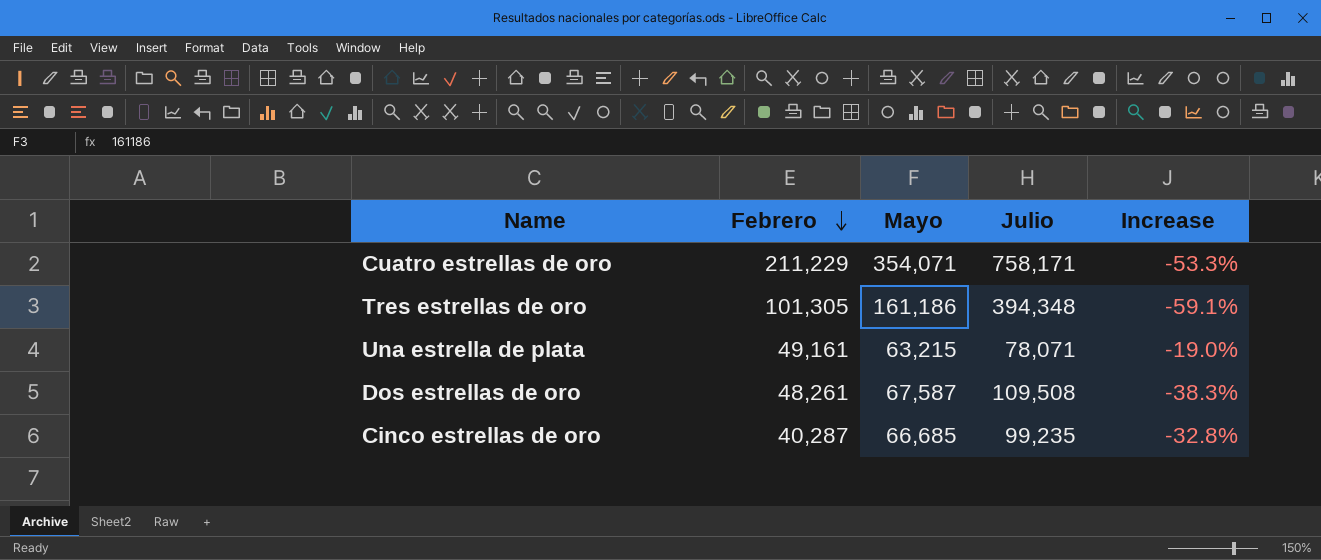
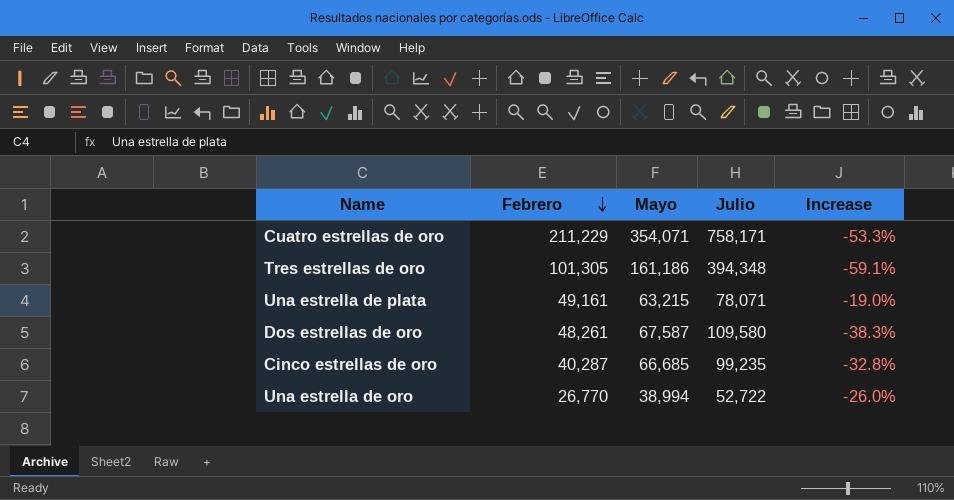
Dos estrellas de oro | Julio: 109,508 -> 109,580
row Una estrella de oro: none -> 26,770 | 38,994 | 52,722 | -26.0%

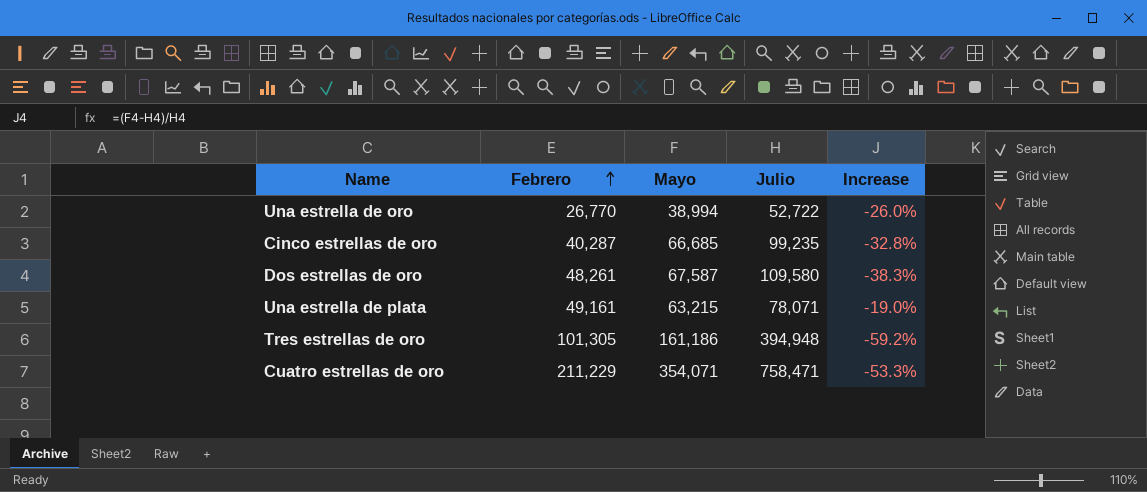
row order: Febrero descending -> Febrero ascending
Tres estrellas de oro | Julio: 394,348 -> 394,948
Tres estrellas de oro | Increase: -59.1% -> -59.2%
Cuatro estrellas de oro | Julio: 758,171 -> 758,471

